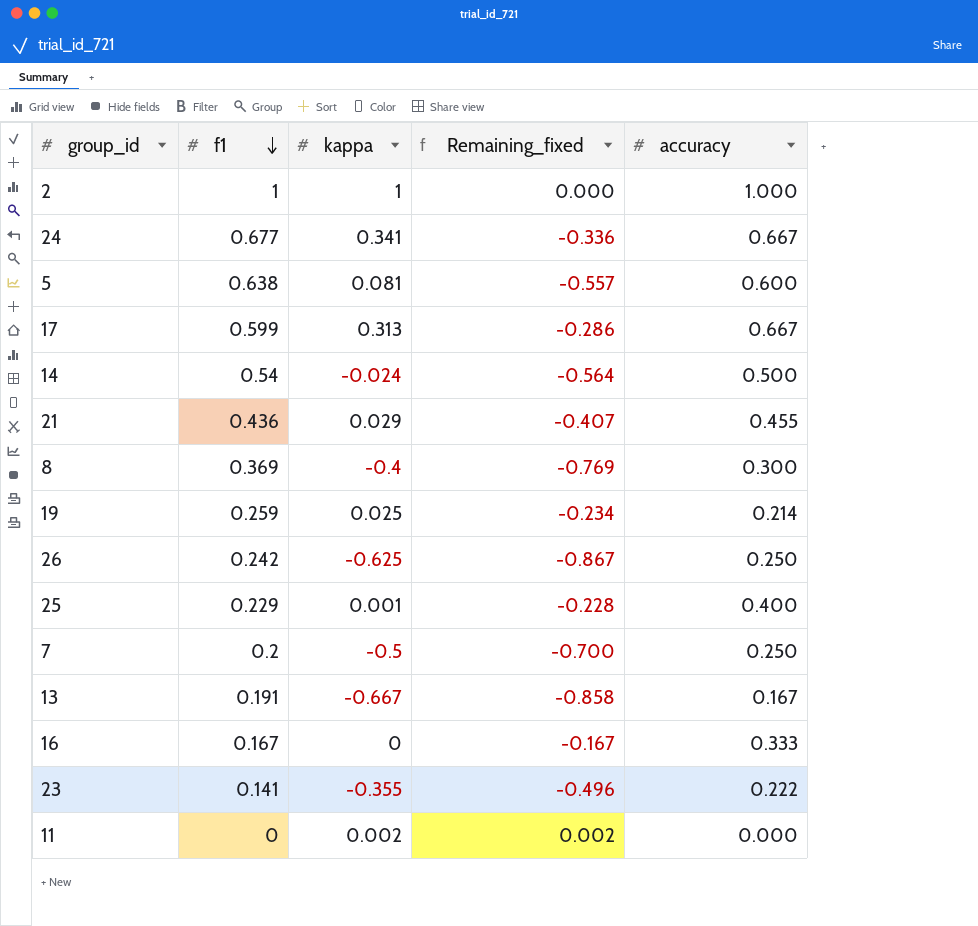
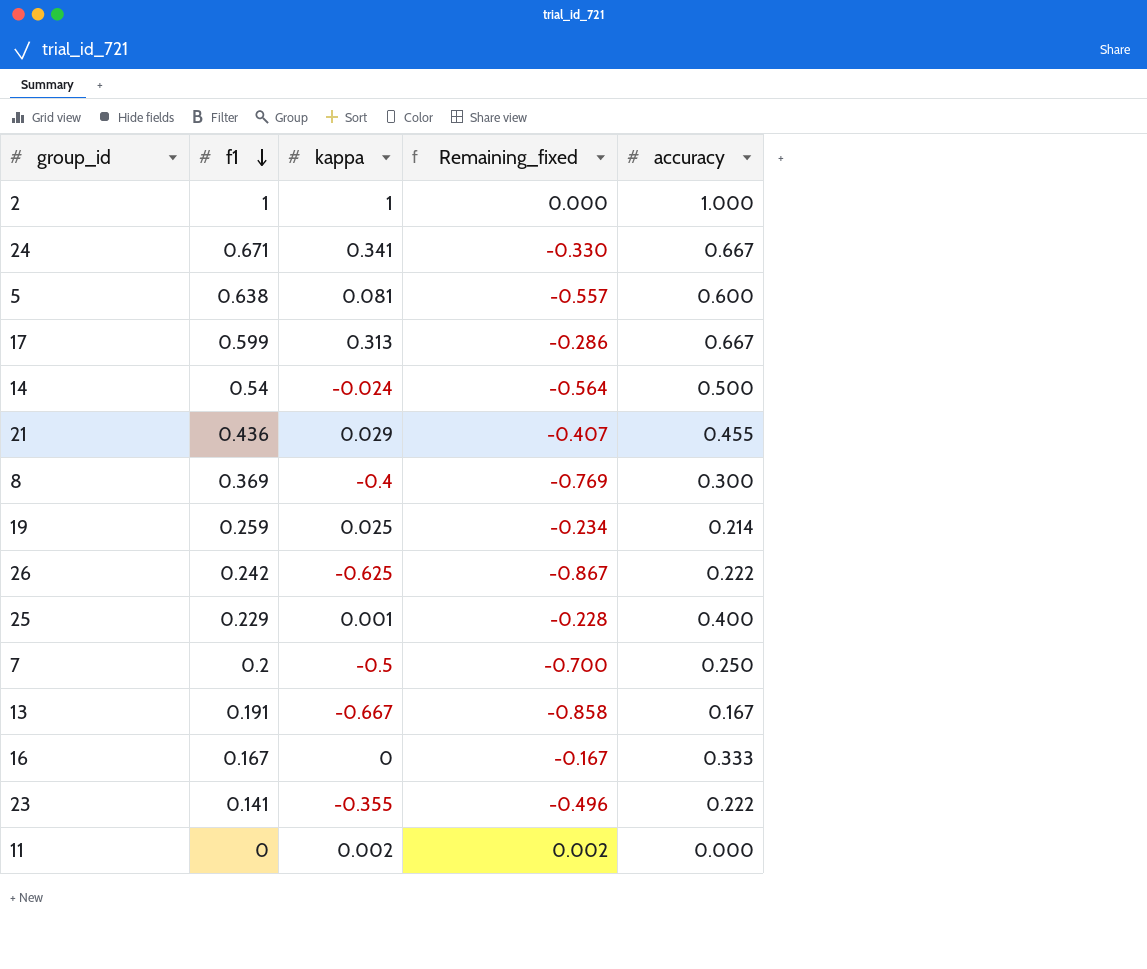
24 | f1: 0.677 -> 0.671
24 | Remaining_fixed: -0.336 -> -0.330
26 | accuracy: 0.250 -> 0.222

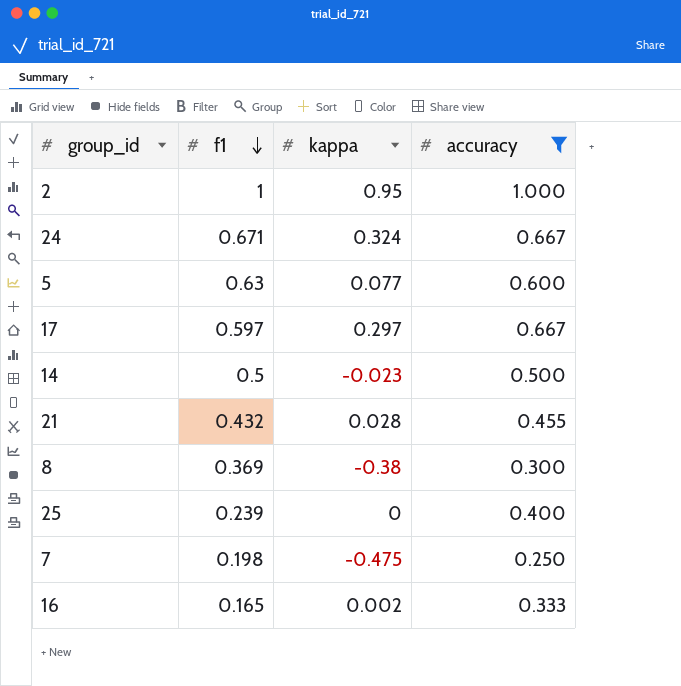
filter: none -> accuracy >= 0.250
column Remaining_fixed | formula: [kappa] - [f1] -> none
2 | kappa: 1 -> 0.95
24 | kappa: 0.341 -> 0.324
5 | f1: 0.638 -> 0.63
5 | kappa: 0.081 -> 0.077
17 | f1: 0.599 -> 0.597
17 | kappa: 0.313 -> 0.297
14 | f1: 0.54 -> 0.5
14 | kappa: -0.024 -> -0.023
21 | f1: 0.436 -> 0.432
21 | kappa: 0.029 -> 0.028
8 | kappa: -0.4 -> -0.38
25 | f1: 0.229 -> 0.239
25 | kappa: 0.001 -> 0
7 | f1: 0.2 -> 0.198
7 | kappa: -0.5 -> -0.475
16 | f1: 0.167 -> 0.165
16 | kappa: 0 -> 0.002

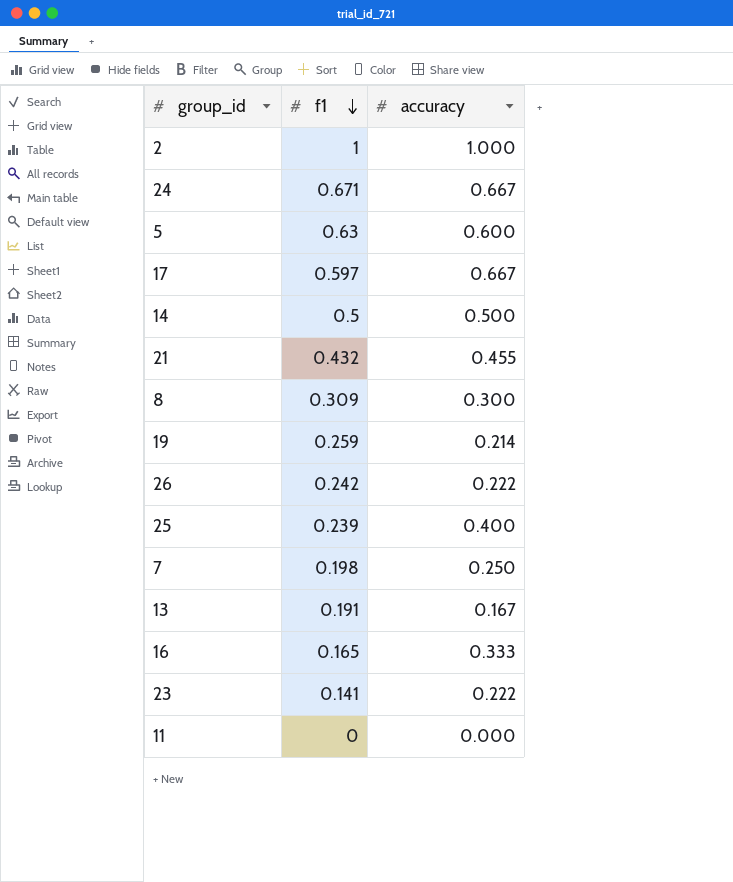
filter: accuracy >= 0.250 -> none
column kappa | position: 3 -> none
8 | f1: 0.369 -> 0.309

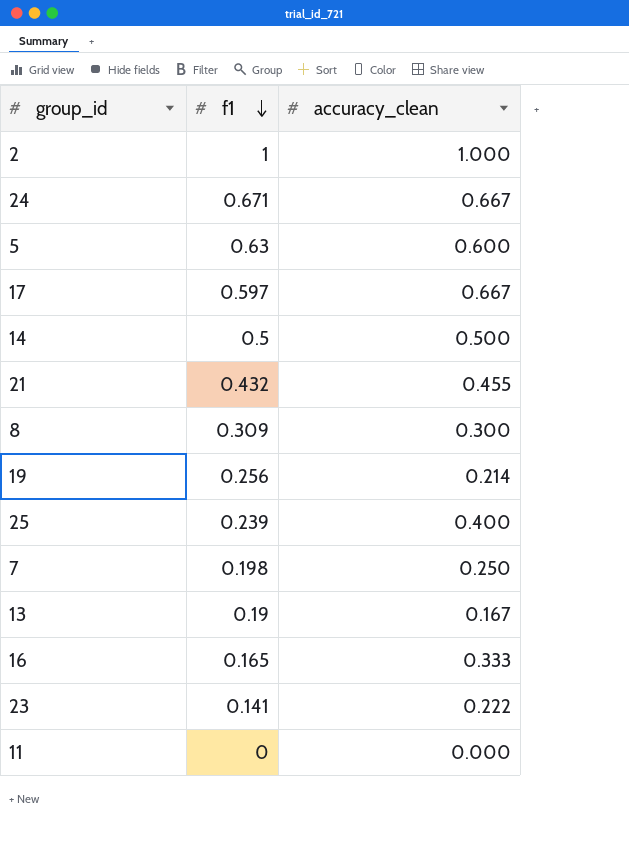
column name: accuracy -> accuracy_clean
row 26: 0.242 | 0.222 -> none
19 | f1: 0.259 -> 0.256
13 | f1: 0.191 -> 0.19

